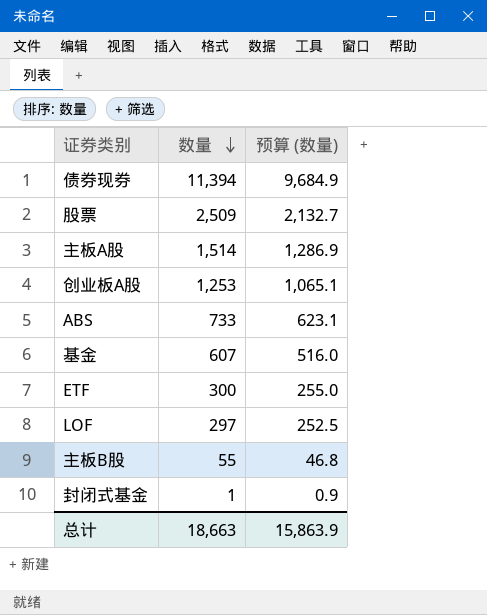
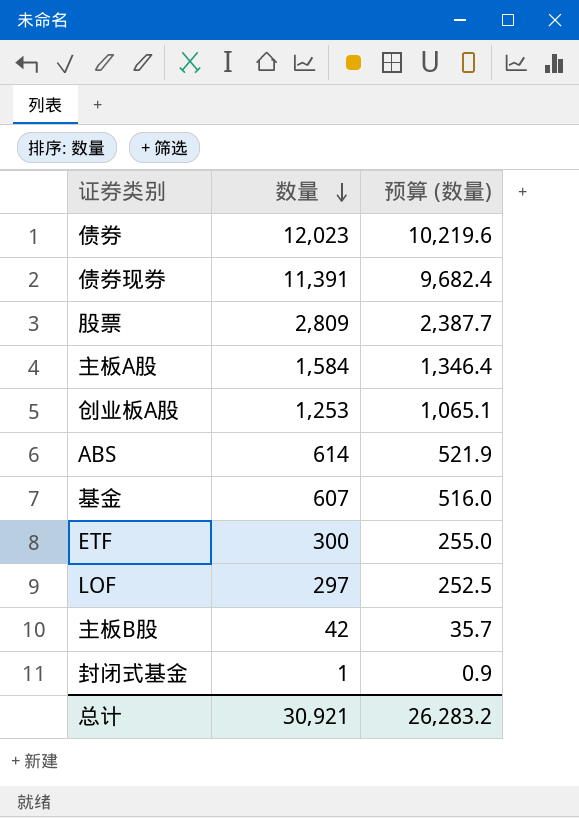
row 债券: none -> 12,023 | 10,219.6
债券现券 | 数量: 11,394 -> 11,391
债券现券 | 预算 (数量): 9,684.9 -> 9,682.4
股票 | 数量: 2,509 -> 2,809
股票 | 预算 (数量): 2,132.7 -> 2,387.7
主板A股 | 数量: 1,514 -> 1,584
主板A股 | 预算 (数量): 1,286.9 -> 1,346.4
ABS | 数量: 733 -> 614
ABS | 预算 (数量): 623.1 -> 521.9
主板B股 | 数量: 55 -> 42
主板B股 | 预算 (数量): 46.8 -> 35.7
总计 | 数量: 18,663 -> 30,921
总计 | 预算 (数量): 15,863.9 -> 26,283.2

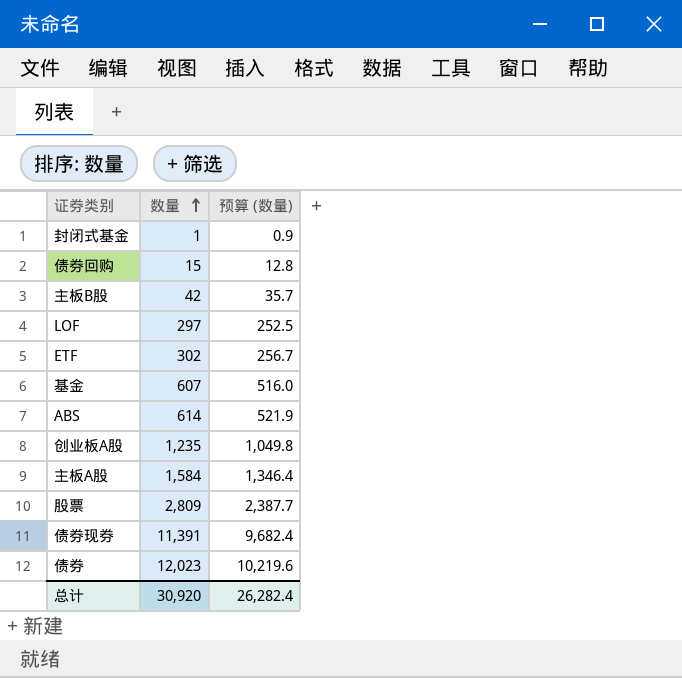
row order: 数量 descending -> 数量 ascending
row 债券回购: none -> 15 | 12.8
ETF | 数量: 300 -> 302
ETF | 预算 (数量): 255.0 -> 256.7
创业板A股 | 数量: 1,253 -> 1,235
创业板A股 | 预算 (数量): 1,065.1 -> 1,049.8
总计 | 数量: 30,921 -> 30,920
总计 | 预算 (数量): 26,283.2 -> 26,282.4

